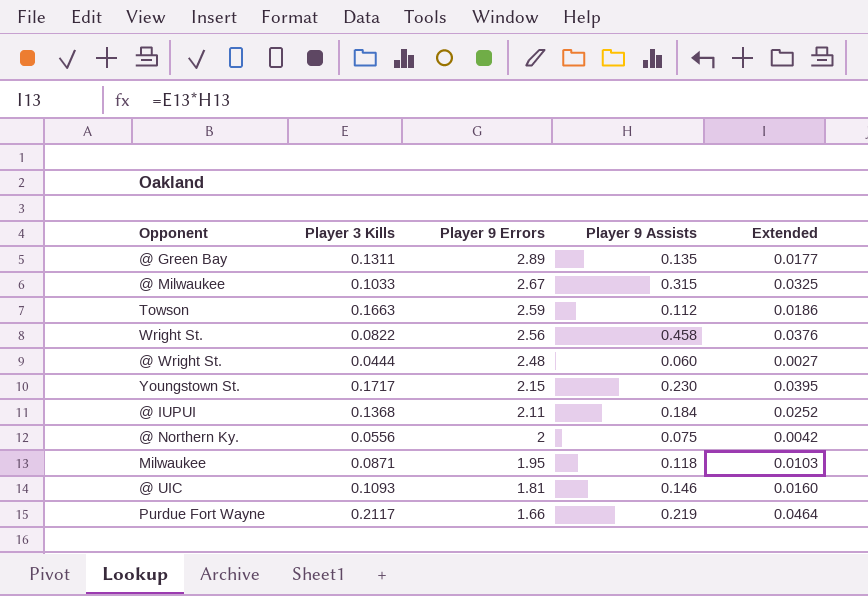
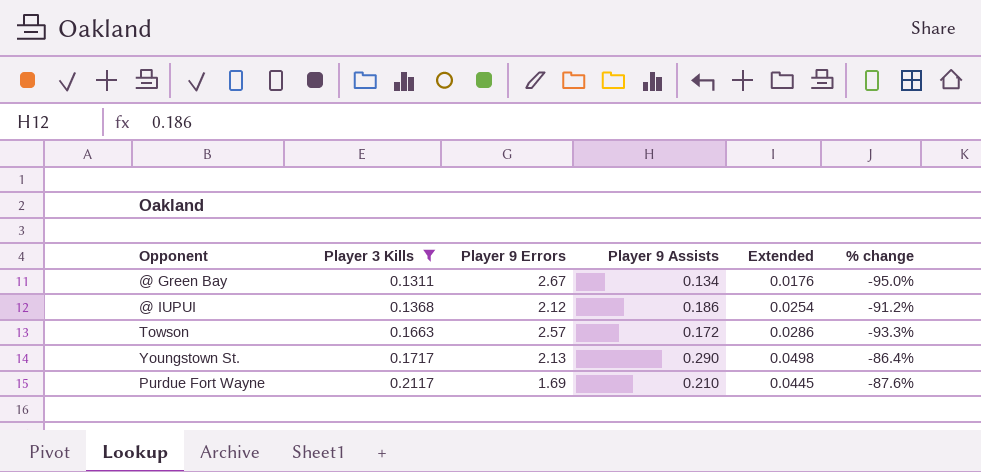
filter: none -> Player 3 Kills >= 0.1311
row order: Player 9 Errors descending -> Player 3 Kills ascending
column % change | formula: none -> ([Player 9 Assists] - [Player 9 Errors]) / [Player 9 Errors]
@ Green Bay | Player 9 Errors: 2.89 -> 2.67
@ Green Bay | Player 9 Assists: 0.135 -> 0.134
@ Green Bay | Extended: 0.0177 -> 0.0176
@ IUPUI | Player 9 Errors: 2.11 -> 2.12
@ IUPUI | Player 9 Assists: 0.184 -> 0.186
@ IUPUI | Extended: 0.0252 -> 0.0254
Towson | Player 9 Errors: 2.59 -> 2.57
Towson | Player 9 Assists: 0.112 -> 0.172
Towson | Extended: 0.0186 -> 0.0286
Youngstown St. | Player 9 Errors: 2.15 -> 2.13
Youngstown St. | Player 9 Assists: 0.230 -> 0.290
Youngstown St. | Extended: 0.0395 -> 0.0498
Purdue Fort Wayne | Player 9 Errors: 1.66 -> 1.69
Purdue Fort Wayne | Player 9 Assists: 0.219 -> 0.210
Purdue Fort Wayne | Extended: 0.0464 -> 0.0445

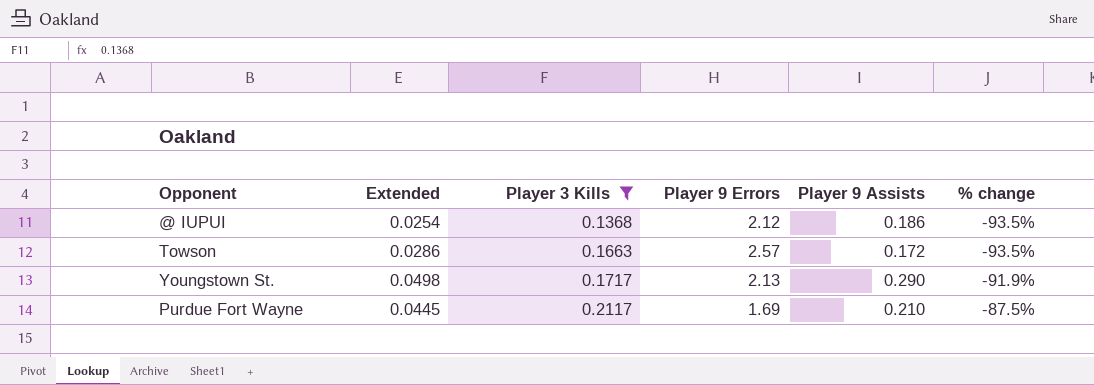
column Extended | position: 5 -> 2
column % change | formula: ([Player 9 Assists] - [Player 9 Errors]) / [Player 9 Errors] -> ([Player 3 Kills] - [Player 9 Errors]) / [Player 9 Errors]
row @ Green Bay: 0.1311 | 2.67 | 0.134 | 0.0176 | -95.0% -> none

